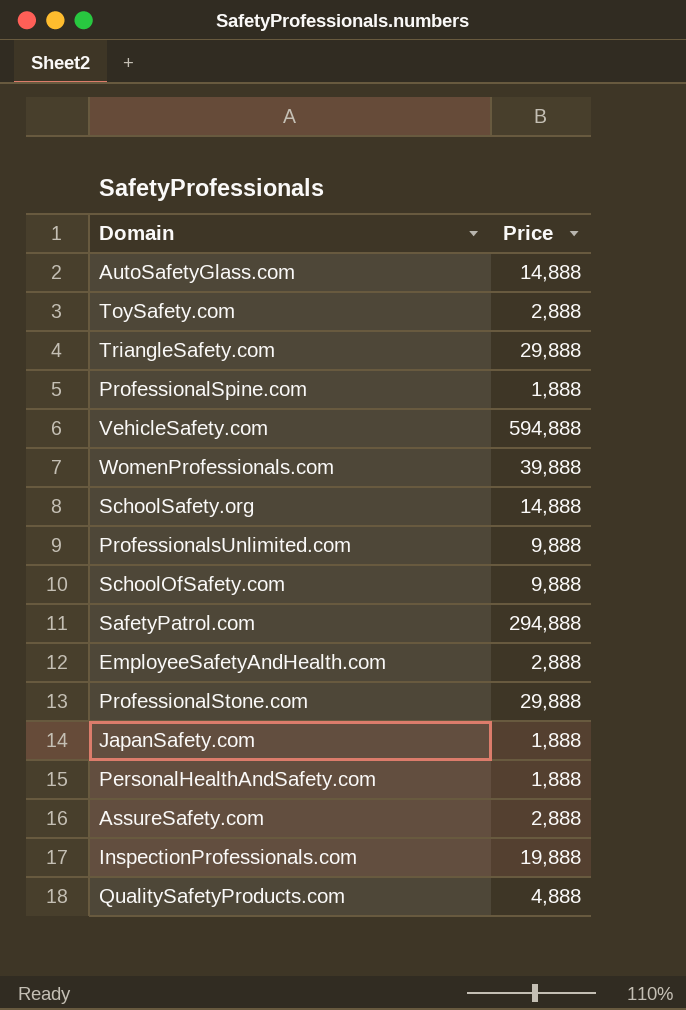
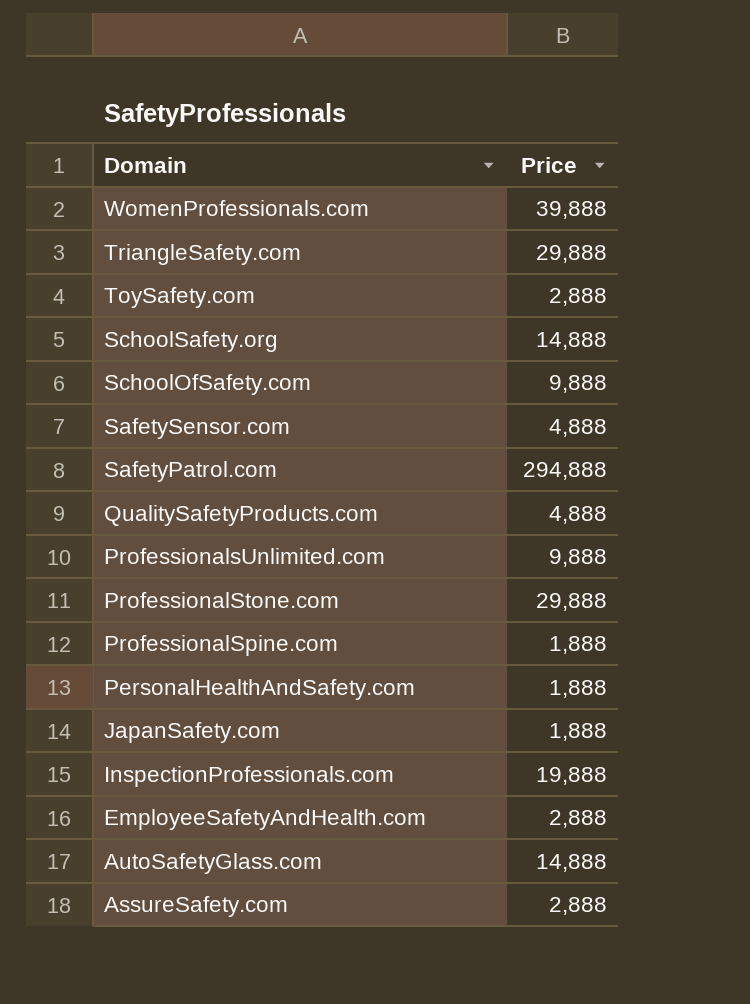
row order: none -> Domain descending
row VehicleSafety.com: 594,888 -> none
row SafetySensor.com: none -> 4,888

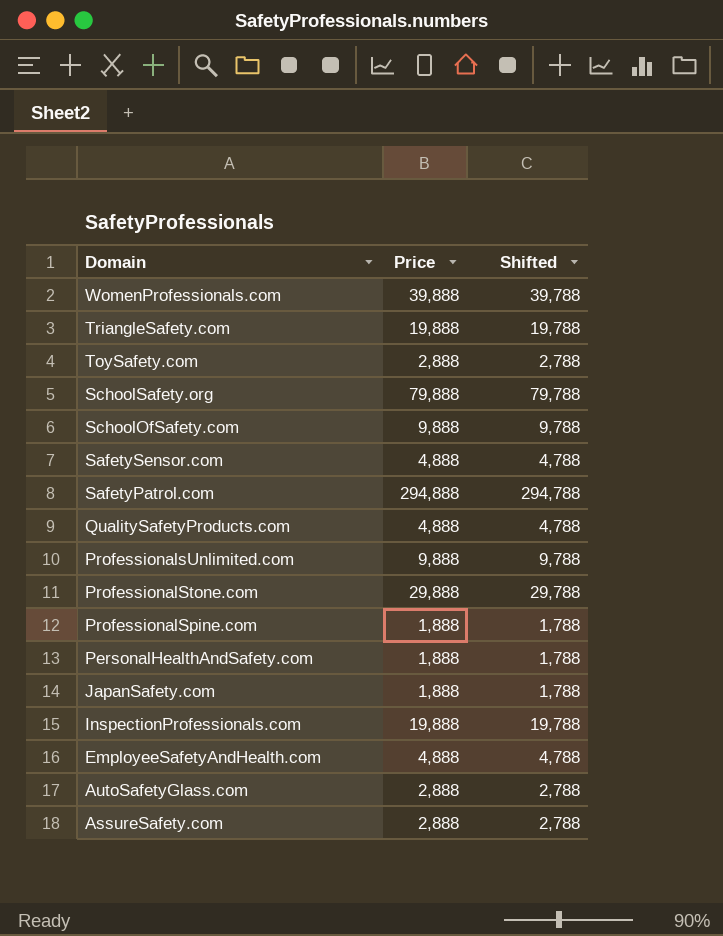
column Shifted | formula: none -> [Price] - 100
TriangleSafety.com | Price: 29,888 -> 19,888
SchoolSafety.org | Price: 14,888 -> 79,888
EmployeeSafetyAndHealth.com | Price: 2,888 -> 4,888
AutoSafetyGlass.com | Price: 14,888 -> 2,888

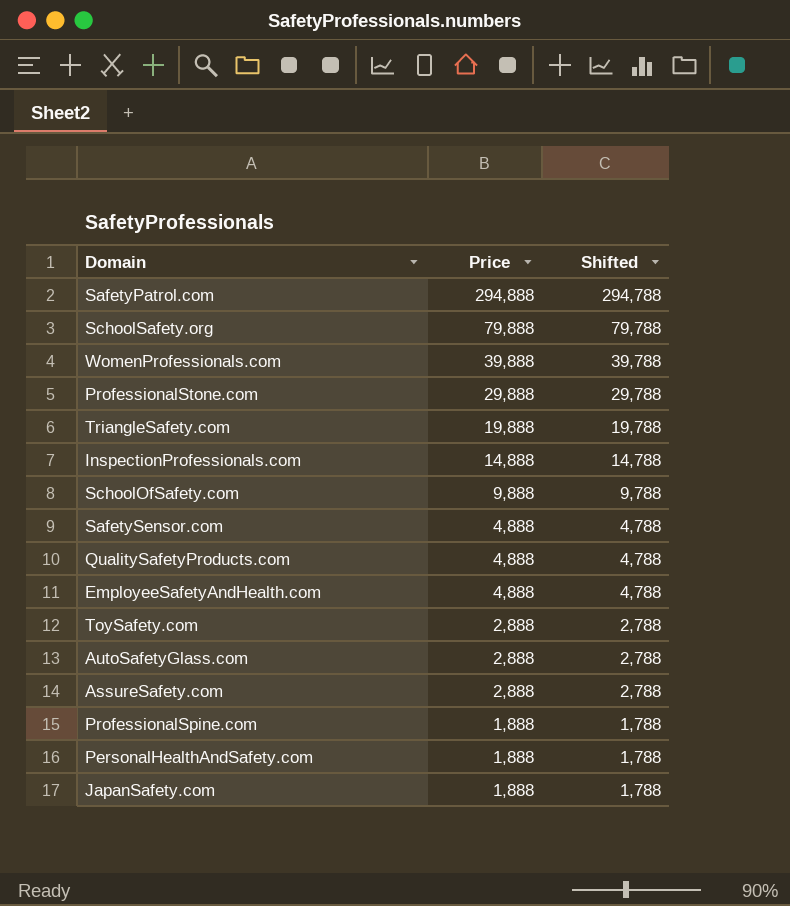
row order: Domain descending -> Price descending
row ProfessionalsUnlimited.com: 9,888 | 9,788 -> none
InspectionProfessionals.com | Price: 19,888 -> 14,888
InspectionProfessionals.com | Shifted: 19,788 -> 14,788

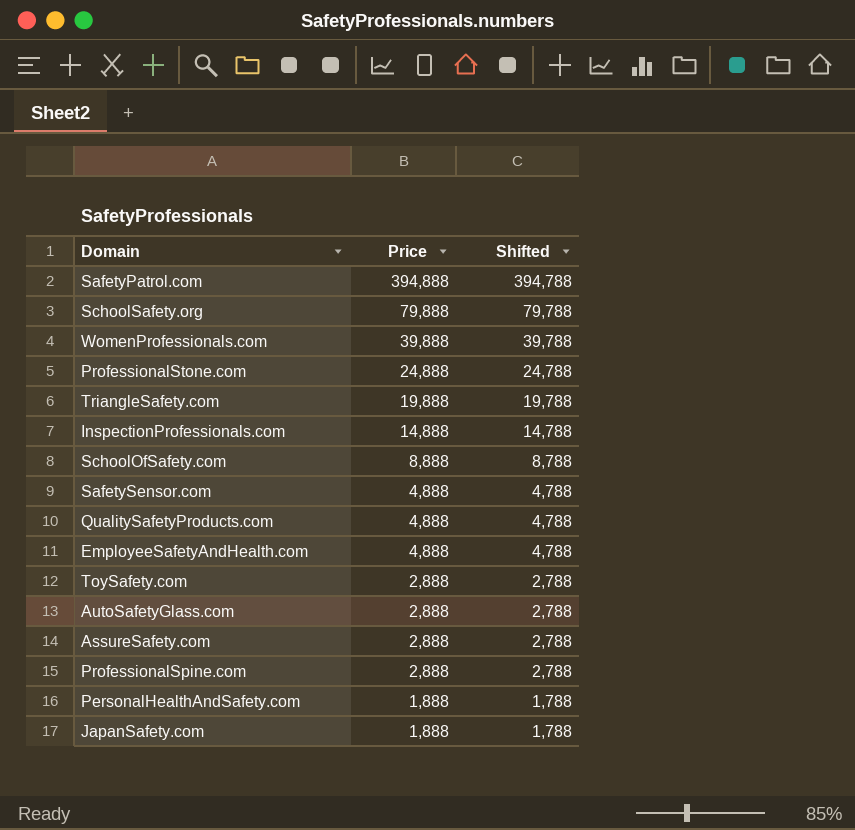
SafetyPatrol.com | Price: 294,888 -> 394,888
SafetyPatrol.com | Shifted: 294,788 -> 394,788
ProfessionalStone.com | Price: 29,888 -> 24,888
ProfessionalStone.com | Shifted: 29,788 -> 24,788
SchoolOfSafety.com | Price: 9,888 -> 8,888
SchoolOfSafety.com | Shifted: 9,788 -> 8,788
ProfessionalSpine.com | Price: 1,888 -> 2,888
ProfessionalSpine.com | Shifted: 1,788 -> 2,788

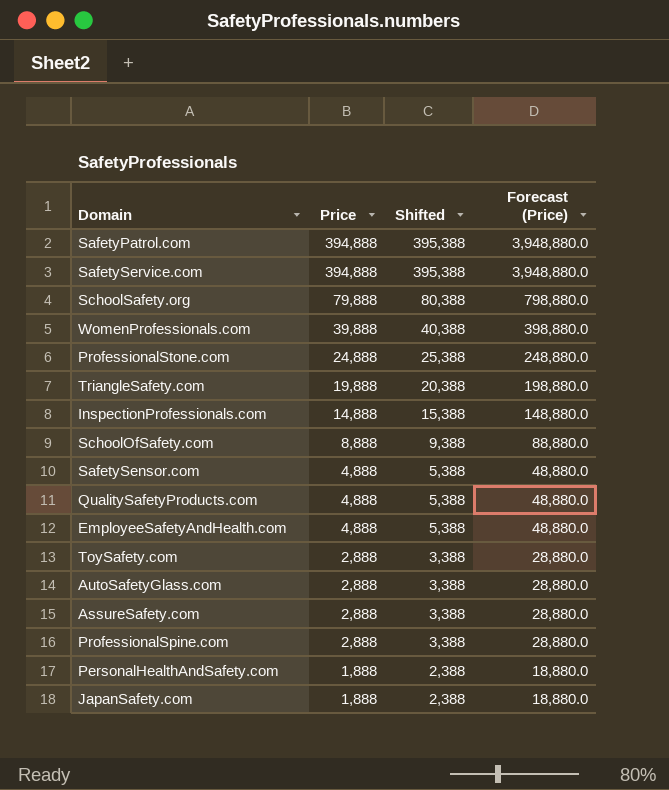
column Shifted | formula: [Price] - 100 -> [Price] + 500
column Forecast (Price) | formula: none -> [Price] * 10
row SafetyService.com: none -> 394,888 | 395,388 | 3,948,880.0

